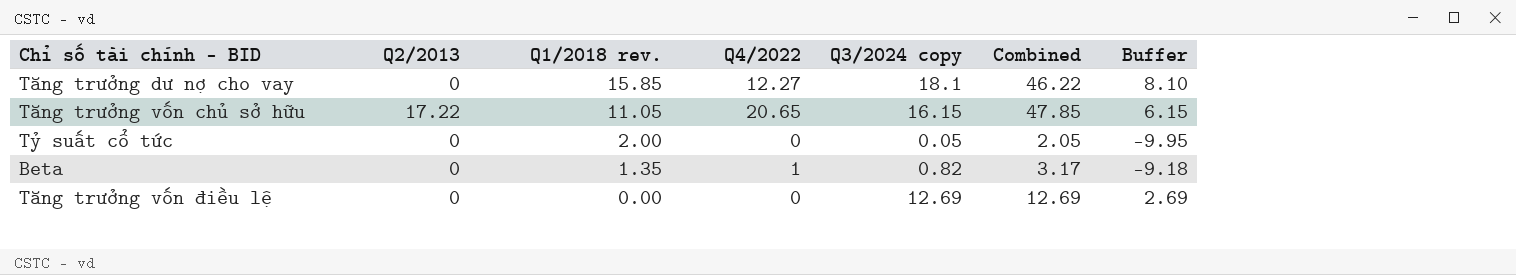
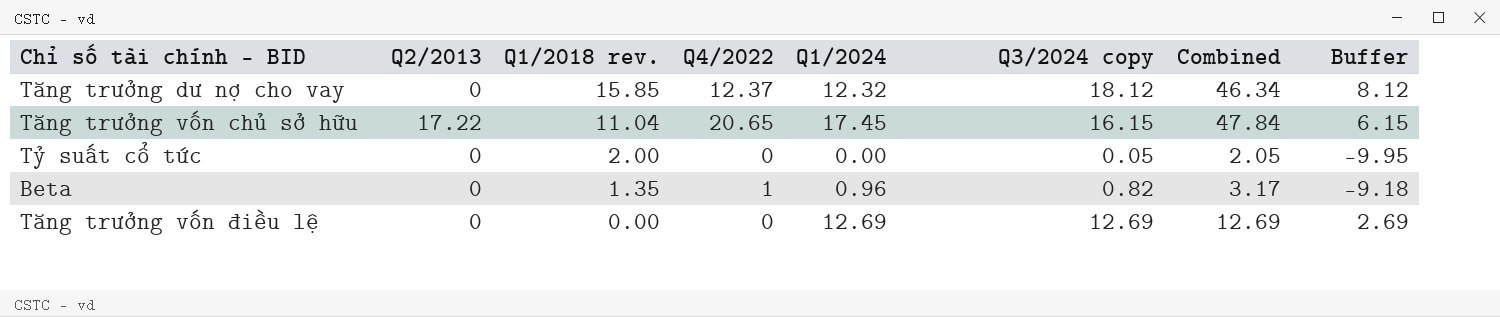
column Q1/2024 | position: none -> 5
Tăng trưởng dư nợ cho vay | Q4/2022: 12.27 -> 12.37
Tăng trưởng dư nợ cho vay | Q3/2024 copy: 18.1 -> 18.12
Tăng trưởng dư nợ cho vay | Combined: 46.22 -> 46.34
Tăng trưởng dư nợ cho vay | Buffer: 8.10 -> 8.12
Tăng trưởng vốn chủ sở hữu | Q1/2018 rev.: 11.05 -> 11.04
Tăng trưởng vốn chủ sở hữu | Combined: 47.85 -> 47.84

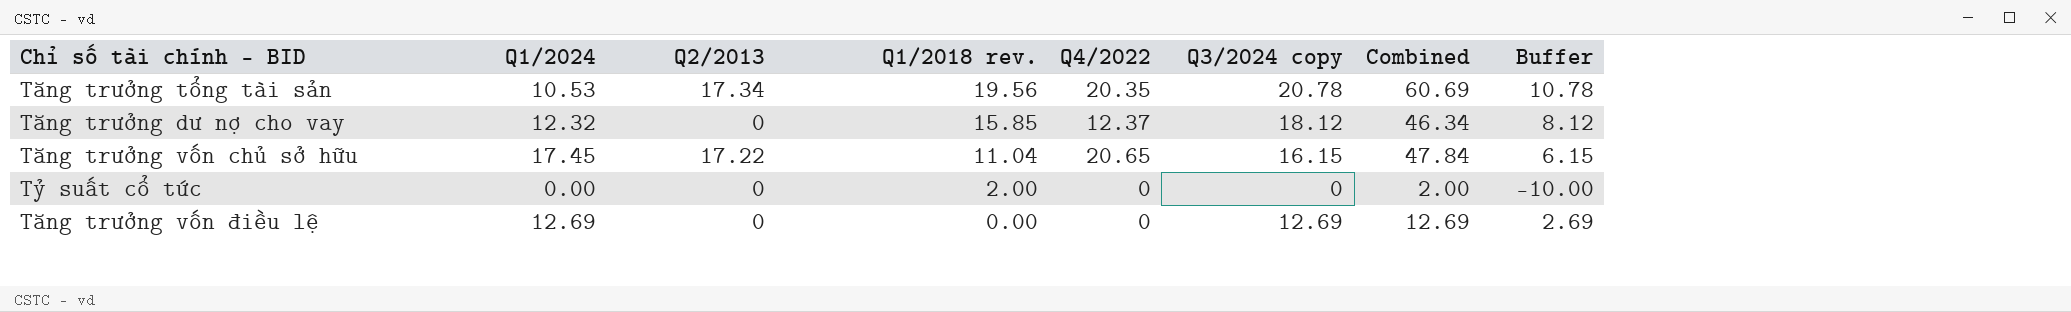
column Q1/2024 | position: 5 -> 2
row Beta: 0 | 1.35 | 1 | 0.96 | 0.82 | 3.17 | -9.18 -> none
row Tăng trưởng tổng tài sản: none -> 10.53 | 17.34 | 19.56 | 20.35 | 20.78 | 60.69 | 10.78
Tỷ suất cổ tức | Q3/2024 copy: 0.05 -> 0
Tỷ suất cổ tức | Combined: 2.05 -> 2.00
Tỷ suất cổ tức | Buffer: -9.95 -> -10.00

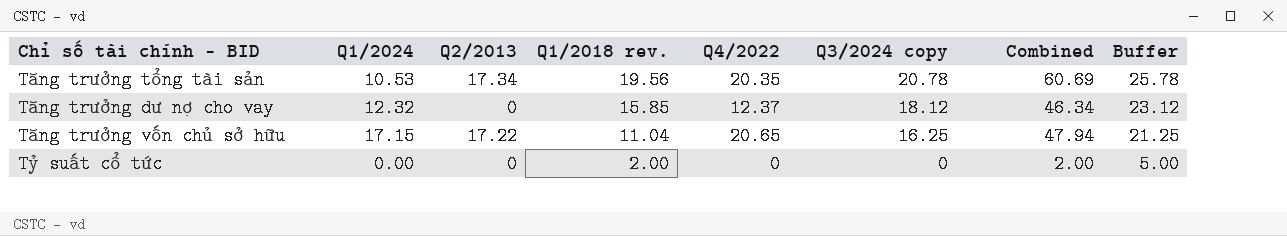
column Buffer | formula: [Q3/2024 copy] - 10 -> [Q3/2024 copy] + 5
row Tăng trưởng vốn điều lệ: 12.69 | 0 | 0.00 | 0 | 12.69 | 12.69 | 2.69 -> none
Tăng trưởng vốn chủ sở hữu | Q1/2024: 17.45 -> 17.15
Tăng trưởng vốn chủ sở hữu | Q3/2024 copy: 16.15 -> 16.25
Tăng trưởng vốn chủ sở hữu | Combined: 47.84 -> 47.94

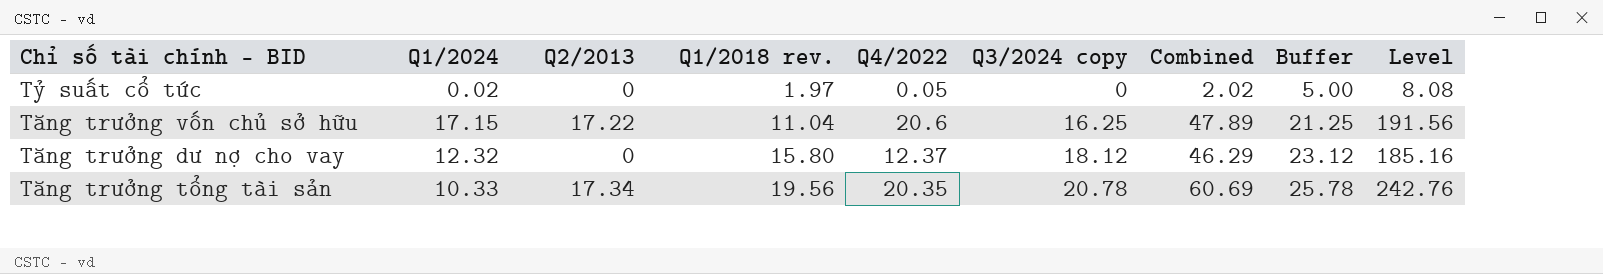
row order: Q1/2018 rev. descending -> Q1/2018 rev. ascending
column Level | formula: none -> [Combined] * 4
Tỷ suất cổ tức | Q1/2024: 0.00 -> 0.02
Tỷ suất cổ tức | Q1/2018 rev.: 2.00 -> 1.97
Tỷ suất cổ tức | Q4/2022: 0 -> 0.05
Tỷ suất cổ tức | Combined: 2.00 -> 2.02
Tăng trưởng vốn chủ sở hữu | Q4/2022: 20.65 -> 20.6
Tăng trưởng vốn chủ sở hữu | Combined: 47.94 -> 47.89
Tăng trưởng dư nợ cho vay | Q1/2018 rev.: 15.85 -> 15.80
Tăng trưởng dư nợ cho vay | Combined: 46.34 -> 46.29
Tăng trưởng tổng tài sản | Q1/2024: 10.53 -> 10.33

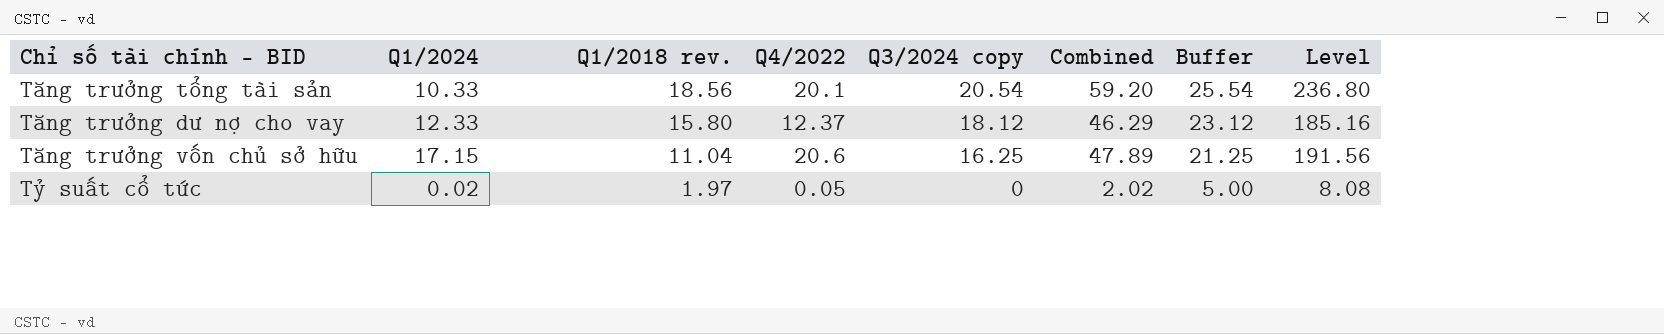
row order: Q1/2018 rev. ascending -> Q1/2018 rev. descending
column Q2/2013 | position: 3 -> none
Tăng trưởng tổng tài sản | Q1/2018 rev.: 19.56 -> 18.56
Tăng trưởng tổng tài sản | Q4/2022: 20.35 -> 20.1
Tăng trưởng tổng tài sản | Q3/2024 copy: 20.78 -> 20.54
Tăng trưởng tổng tài sản | Combined: 60.69 -> 59.20
Tăng trưởng tổng tài sản | Buffer: 25.78 -> 25.54
Tăng trưởng tổng tài sản | Level: 242.76 -> 236.80
Tăng trưởng dư nợ cho vay | Q1/2024: 12.32 -> 12.33

